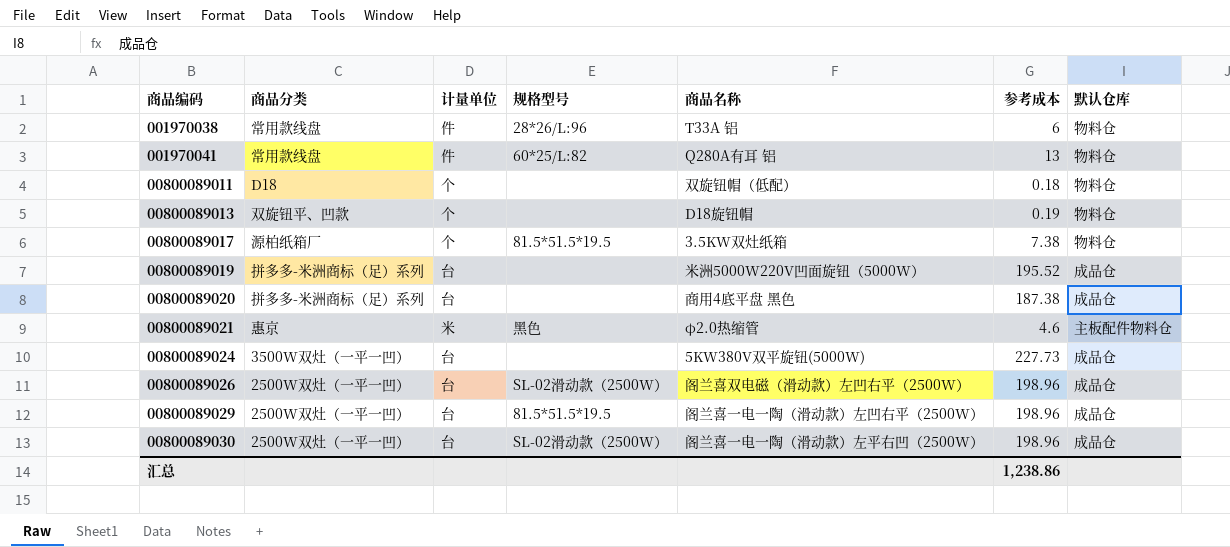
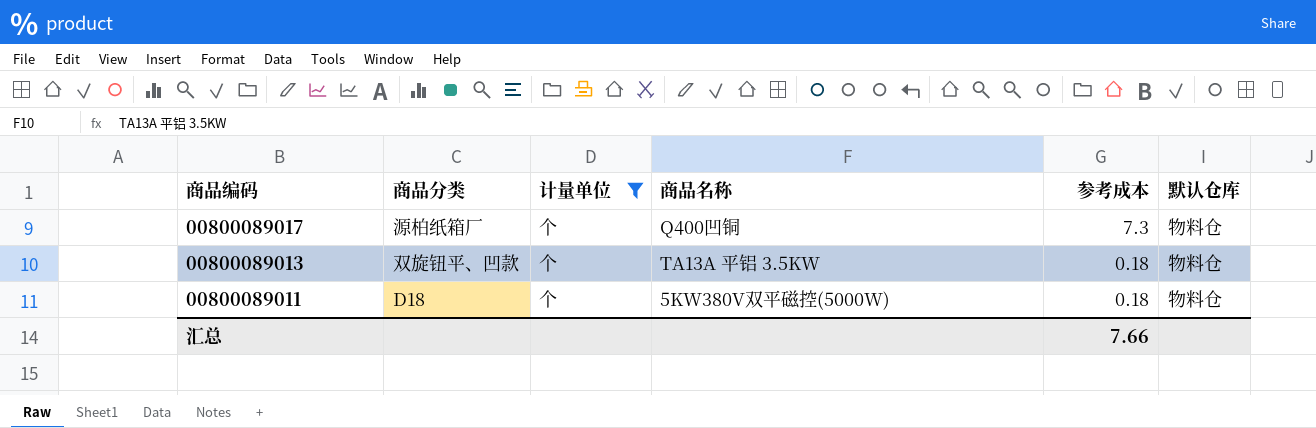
filter: none -> 计量单位 = 个
row order: 商品编码 ascending -> 商品编码 descending
column 规格型号 | position: 4 -> none
00800089017 | 商品名称: 3.5KW双灶纸箱 -> Q400凹铜
00800089017 | 参考成本: 7.38 -> 7.3
00800089013 | 商品名称: D18旋钮帽 -> TA13A 平铝 3.5KW
00800089013 | 参考成本: 0.19 -> 0.18
00800089011 | 商品名称: 双旋钮帽（低配） -> 5KW380V双平磁控(5000W)
汇总 | 参考成本: 1,238.86 -> 7.66

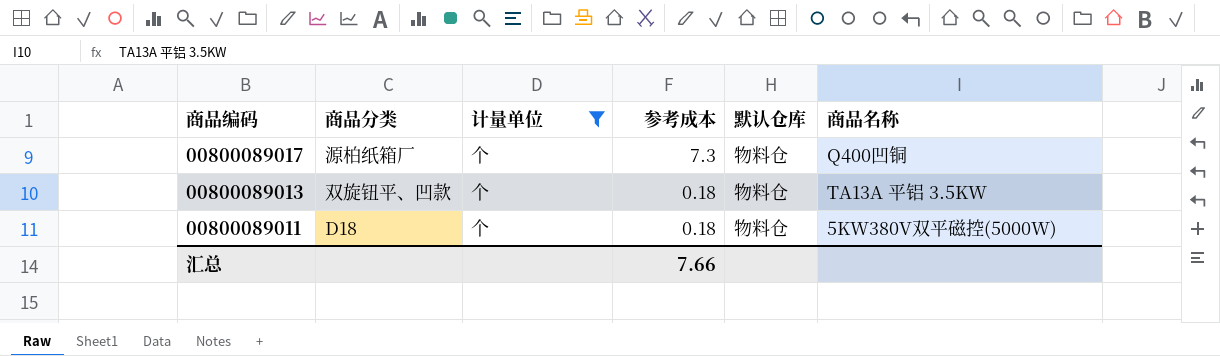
column 商品名称 | position: 4 -> 6

